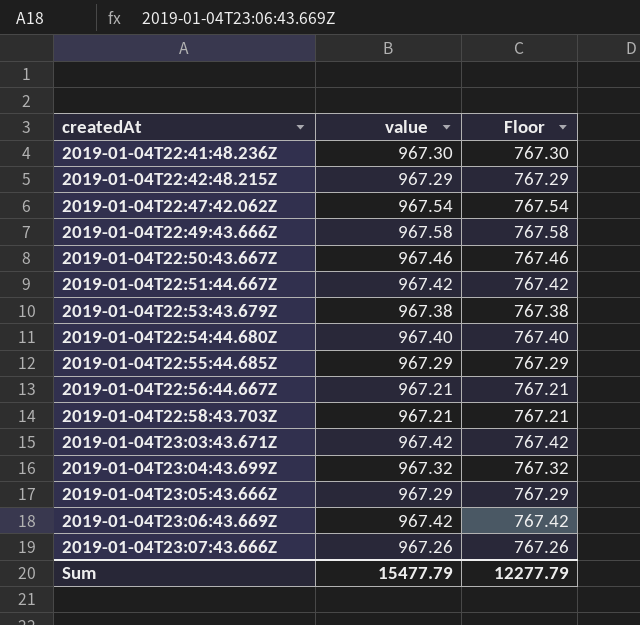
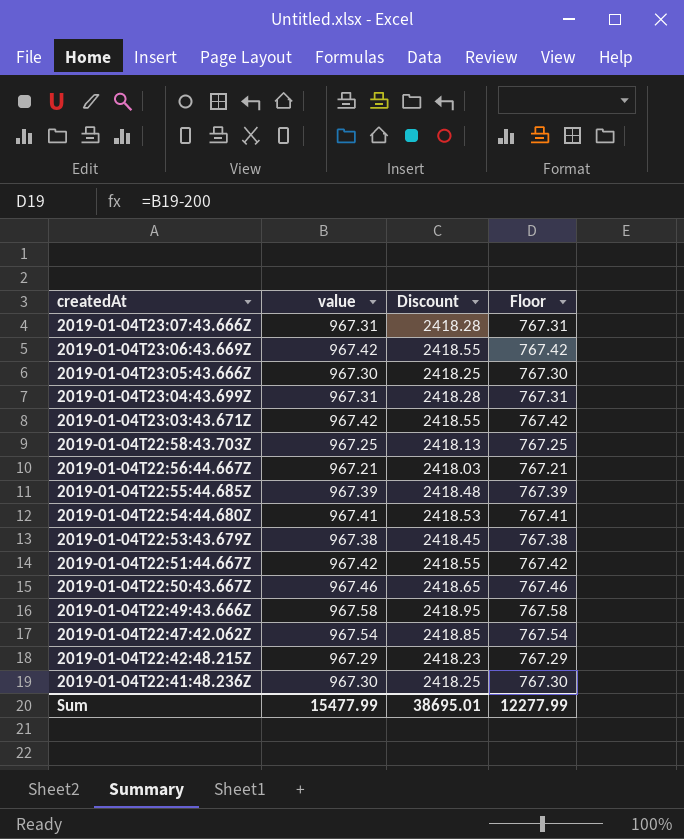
row order: createdAt ascending -> createdAt descending
column Discount | formula: none -> [value] * 2.5
2019-01-04T23:07:43.666Z | value: 967.26 -> 967.31
2019-01-04T23:07:43.666Z | Floor: 767.26 -> 767.31
2019-01-04T23:05:43.666Z | value: 967.29 -> 967.30
2019-01-04T23:05:43.666Z | Floor: 767.29 -> 767.30
2019-01-04T23:04:43.699Z | value: 967.32 -> 967.31
2019-01-04T23:04:43.699Z | Floor: 767.32 -> 767.31
2019-01-04T22:58:43.703Z | value: 967.21 -> 967.25
2019-01-04T22:58:43.703Z | Floor: 767.21 -> 767.25
2019-01-04T22:55:44.685Z | value: 967.29 -> 967.39
2019-01-04T22:55:44.685Z | Floor: 767.29 -> 767.39
2019-01-04T22:54:44.680Z | value: 967.40 -> 967.41
2019-01-04T22:54:44.680Z | Floor: 767.40 -> 767.41
Sum | value: 15477.79 -> 15477.99
Sum | Floor: 12277.79 -> 12277.99

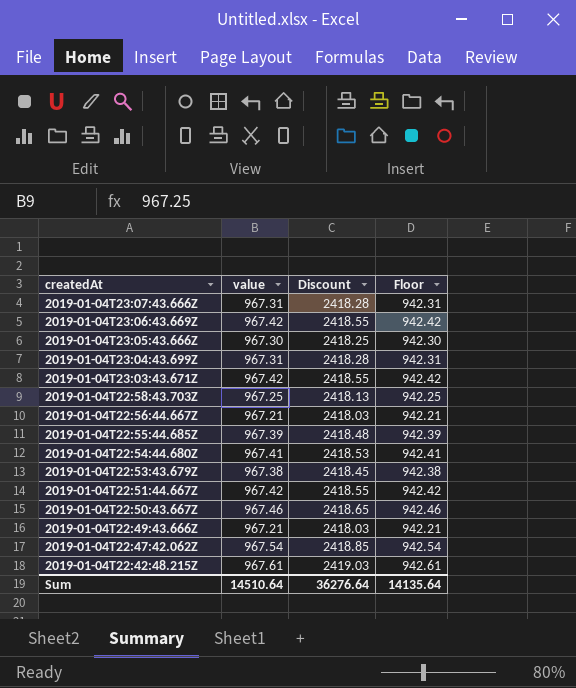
column Floor | formula: [value] - 200 -> [value] - 25
row 2019-01-04T22:41:48.236Z: 967.30 | 2418.25 | 767.30 -> none
2019-01-04T22:49:43.666Z | value: 967.58 -> 967.21
2019-01-04T22:49:43.666Z | Discount: 2418.95 -> 2418.03
2019-01-04T22:42:48.215Z | value: 967.29 -> 967.61
2019-01-04T22:42:48.215Z | Discount: 2418.23 -> 2419.03
Sum | value: 15477.99 -> 14510.64
Sum | Discount: 38695.01 -> 36276.64
Sum | Floor: 12277.99 -> 14135.64

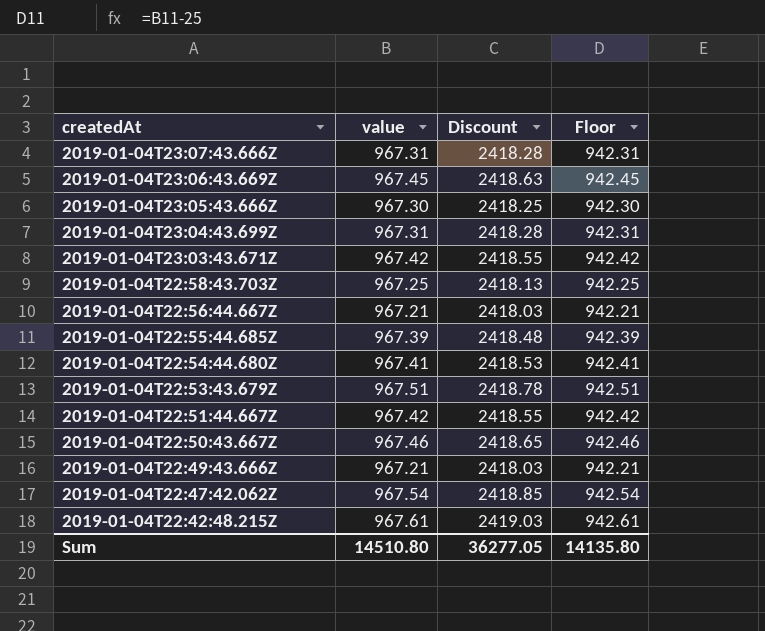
2019-01-04T23:06:43.669Z | value: 967.42 -> 967.45
2019-01-04T23:06:43.669Z | Discount: 2418.55 -> 2418.63
2019-01-04T23:06:43.669Z | Floor: 942.42 -> 942.45
2019-01-04T22:53:43.679Z | value: 967.38 -> 967.51
2019-01-04T22:53:43.679Z | Discount: 2418.45 -> 2418.78
2019-01-04T22:53:43.679Z | Floor: 942.38 -> 942.51
Sum | value: 14510.64 -> 14510.80
Sum | Discount: 36276.64 -> 36277.05
Sum | Floor: 14135.64 -> 14135.80

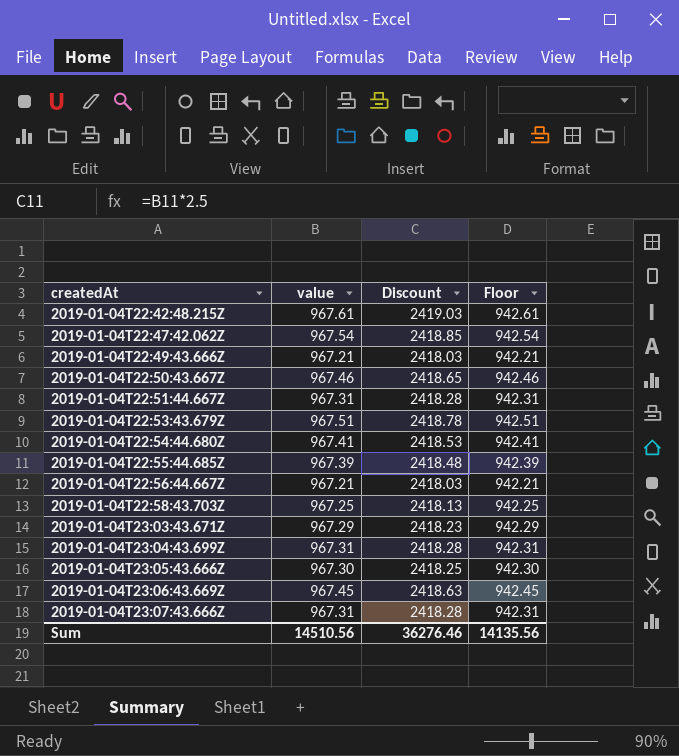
row order: createdAt descending -> createdAt ascending
2019-01-04T22:51:44.667Z | value: 967.42 -> 967.31
2019-01-04T22:51:44.667Z | Discount: 2418.55 -> 2418.28
2019-01-04T22:51:44.667Z | Floor: 942.42 -> 942.31
2019-01-04T23:03:43.671Z | value: 967.42 -> 967.29
2019-01-04T23:03:43.671Z | Discount: 2418.55 -> 2418.23
2019-01-04T23:03:43.671Z | Floor: 942.42 -> 942.29
Sum | value: 14510.80 -> 14510.56
Sum | Discount: 36277.05 -> 36276.46
Sum | Floor: 14135.80 -> 14135.56

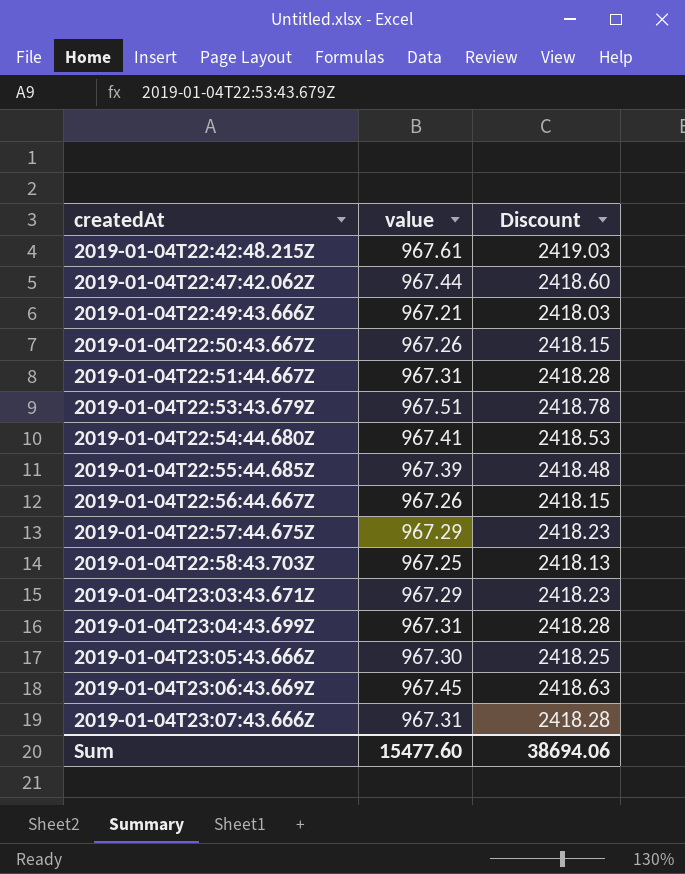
column Floor | formula: [value] - 25 -> none
2019-01-04T22:47:42.062Z | value: 967.54 -> 967.44
2019-01-04T22:47:42.062Z | Discount: 2418.85 -> 2418.60
2019-01-04T22:50:43.667Z | value: 967.46 -> 967.26
2019-01-04T22:50:43.667Z | Discount: 2418.65 -> 2418.15
2019-01-04T22:56:44.667Z | value: 967.21 -> 967.26
2019-01-04T22:56:44.667Z | Discount: 2418.03 -> 2418.15
row 2019-01-04T22:57:44.675Z: none -> 967.29 | 2418.23
Sum | value: 14510.56 -> 15477.60
Sum | Discount: 36276.46 -> 38694.06

